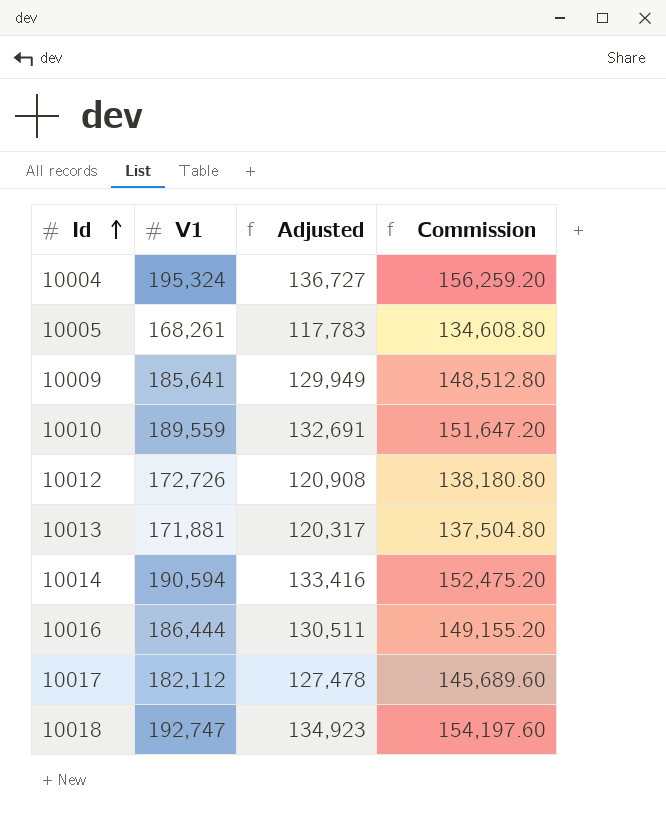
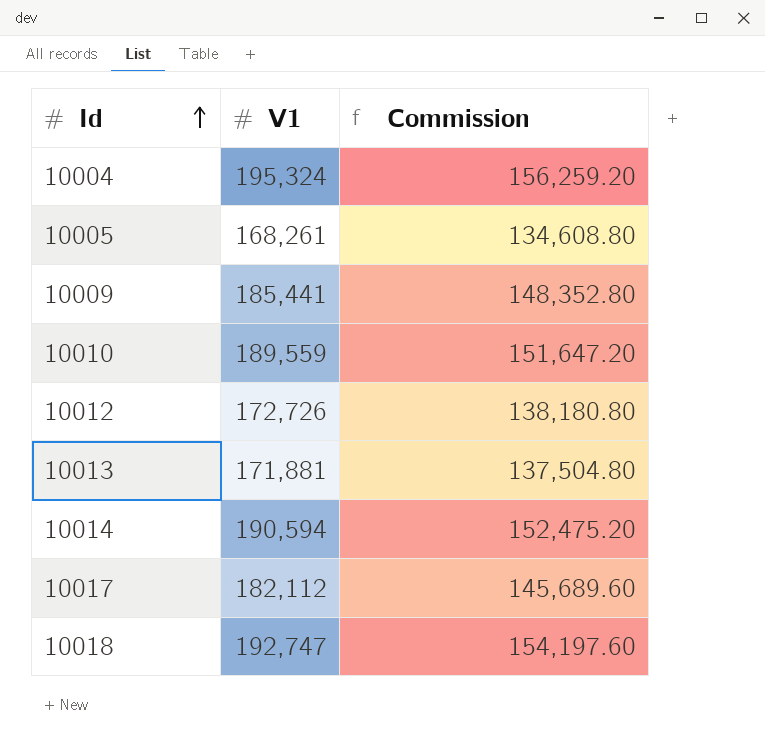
column Adjusted | formula: [V1] * 0.7 -> none
row 10016: 186,444 | 130,511 | 149,155.20 -> none
10009 | V1: 185,641 -> 185,441
10009 | Commission: 148,512.80 -> 148,352.80

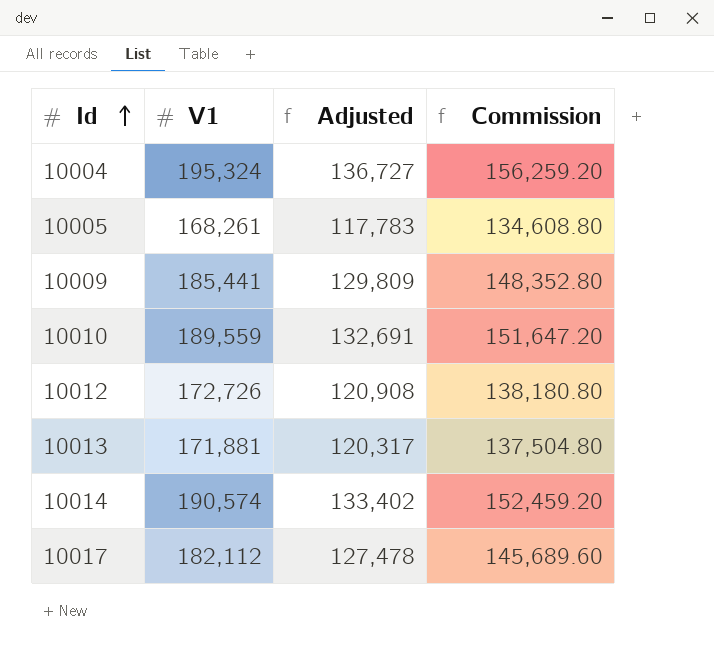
column Adjusted | formula: none -> [V1] * 0.7
row 10018: 192,747 | 154,197.60 -> none
10014 | V1: 190,594 -> 190,574
10014 | Commission: 152,475.20 -> 152,459.20

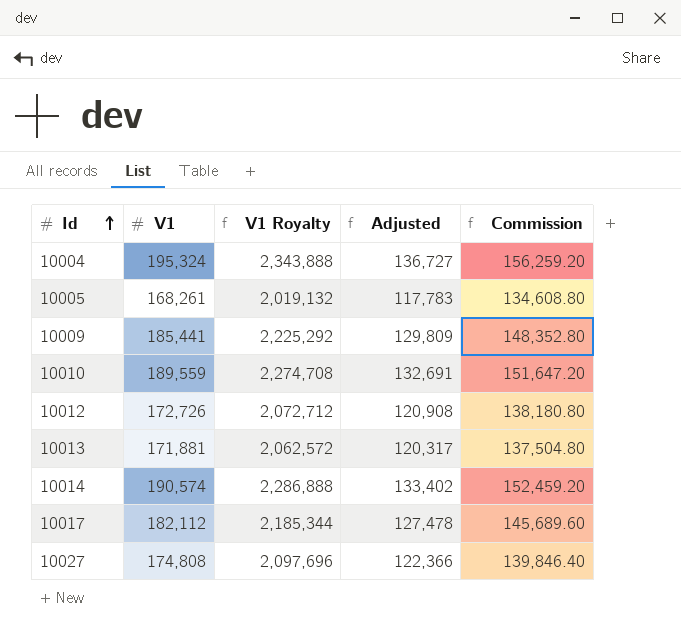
column V1 Royalty | formula: none -> [V1] * 12
row 10027: none -> 174,808 | 2,097,696 | 122,366 | 139,846.40

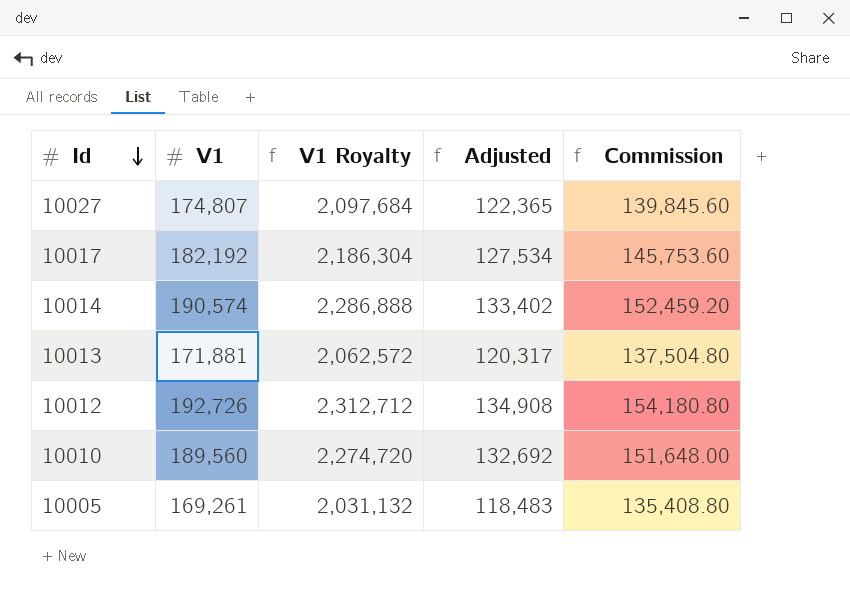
row order: Id ascending -> Id descending
row 10004: 195,324 | 2,343,888 | 136,727 | 156,259.20 -> none
row 10009: 185,441 | 2,225,292 | 129,809 | 148,352.80 -> none
10027 | V1: 174,808 -> 174,807
10027 | V1 Royalty: 2,097,696 -> 2,097,684
10027 | Adjusted: 122,366 -> 122,365
10027 | Commission: 139,846.40 -> 139,845.60
10017 | V1: 182,112 -> 182,192
10017 | V1 Royalty: 2,185,344 -> 2,186,304
10017 | Adjusted: 127,478 -> 127,534
10017 | Commission: 145,689.60 -> 145,753.60
10012 | V1: 172,726 -> 192,726
10012 | V1 Royalty: 2,072,712 -> 2,312,712
10012 | Adjusted: 120,908 -> 134,908
10012 | Commission: 138,180.80 -> 154,180.80
10010 | V1: 189,559 -> 189,560
10010 | V1 Royalty: 2,274,708 -> 2,274,720
10010 | Adjusted: 132,691 -> 132,692
10010 | Commission: 151,647.20 -> 151,648.00
10005 | V1: 168,261 -> 169,261
10005 | V1 Royalty: 2,019,132 -> 2,031,132
10005 | Adjusted: 117,783 -> 118,483
10005 | Commission: 134,608.80 -> 135,408.80

